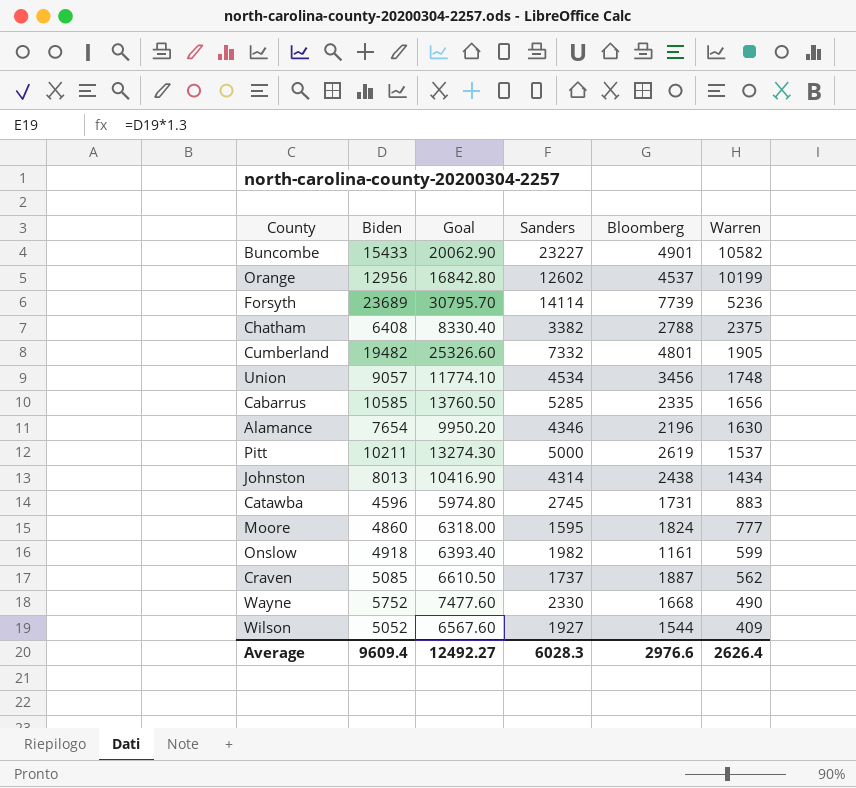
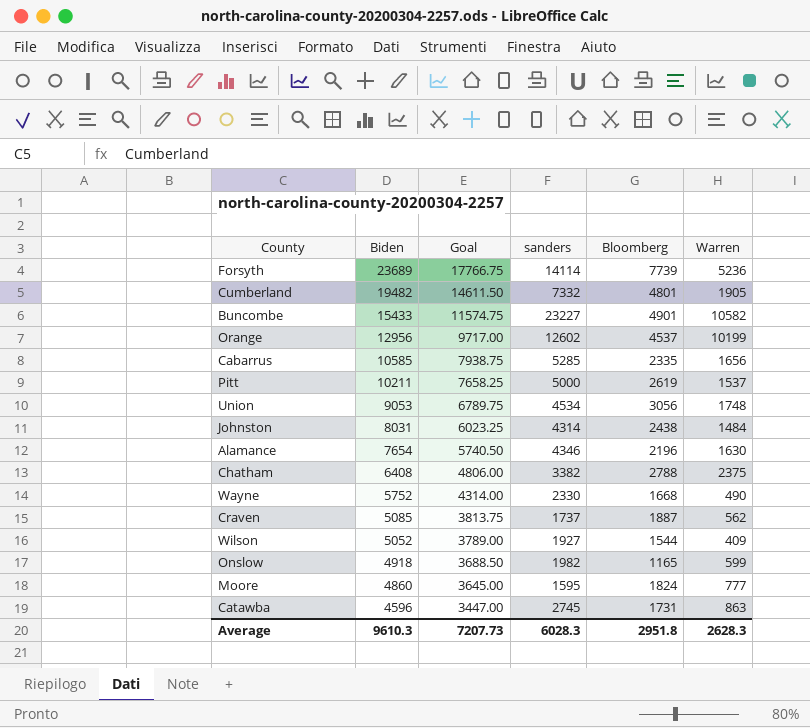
row order: Warren descending -> Biden descending
column Goal | formula: [Biden] * 1.3 -> [Biden] * 0.75
column name: Sanders -> sanders
Union | Biden: 9057 -> 9053
Union | Bloomberg: 3456 -> 3056
Johnston | Biden: 8013 -> 8031
Johnston | Warren: 1434 -> 1484
Onslow | Bloomberg: 1161 -> 1165
Catawba | Warren: 883 -> 863
Average | Biden: 9609.4 -> 9610.3
Average | Goal: 12492.27 -> 7207.73
Average | Bloomberg: 2976.6 -> 2951.8
Average | Warren: 2626.4 -> 2628.3

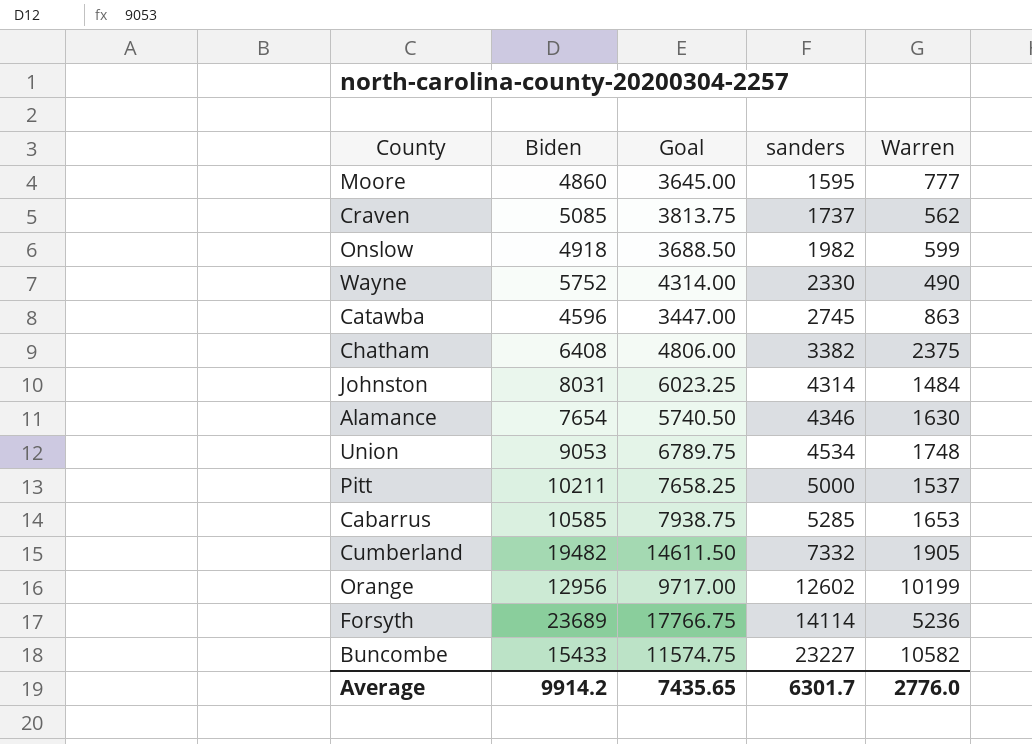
row order: Biden descending -> sanders ascending
column Bloomberg | position: 5 -> none
row Wilson: 5052 | 3789.00 | 1927 | 1544 | 409 -> none
Cabarrus | Warren: 1656 -> 1653
Average | Biden: 9610.3 -> 9914.2
Average | Goal: 7207.73 -> 7435.65
Average | sanders: 6028.3 -> 6301.7
Average | Warren: 2628.3 -> 2776.0

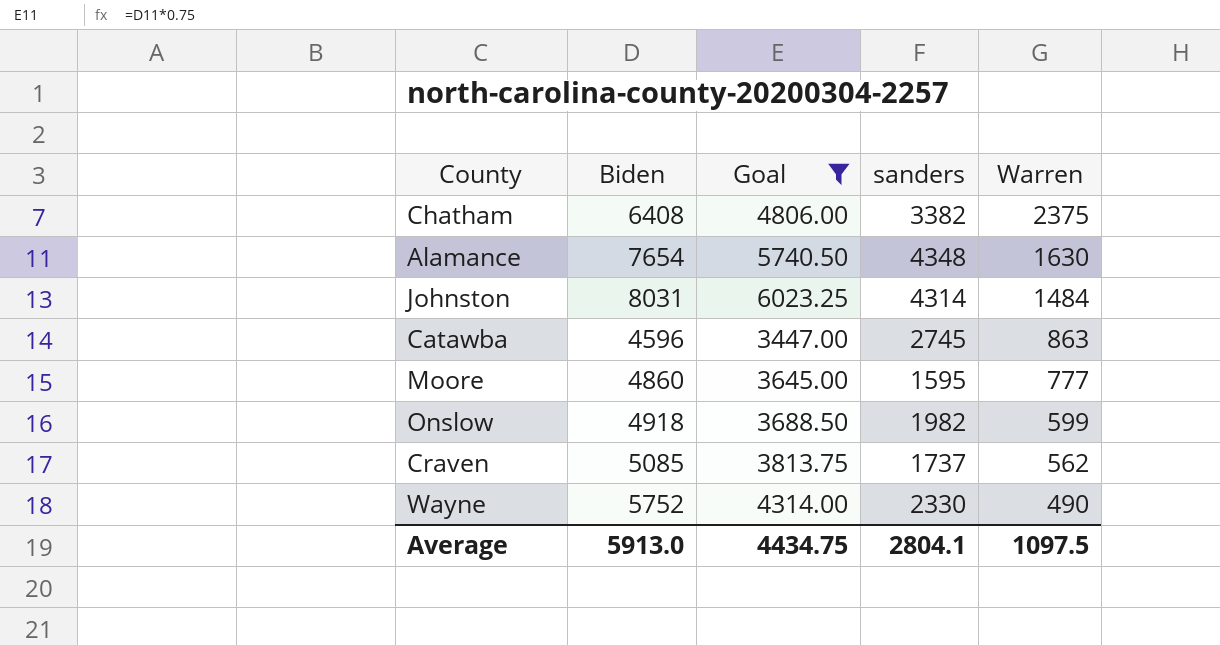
filter: none -> Goal <= 6023.25
row order: sanders ascending -> Warren descending
Alamance | sanders: 4346 -> 4348
Average | Biden: 9914.2 -> 5913.0
Average | Goal: 7435.65 -> 4434.75
Average | sanders: 6301.7 -> 2804.1
Average | Warren: 2776.0 -> 1097.5

